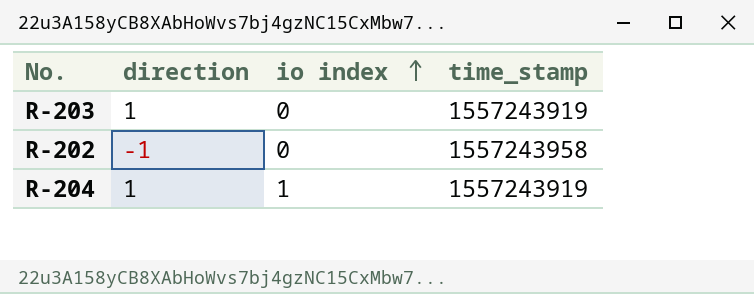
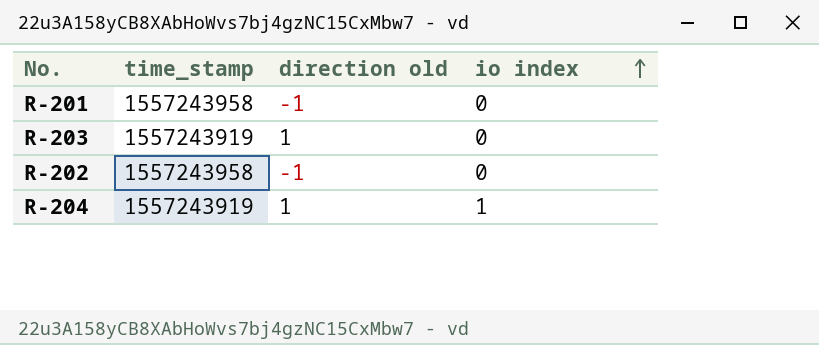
column time_stamp | position: 4 -> 2
column name: direction -> direction old
row R-201: none -> 1557243958 | -1 | 0

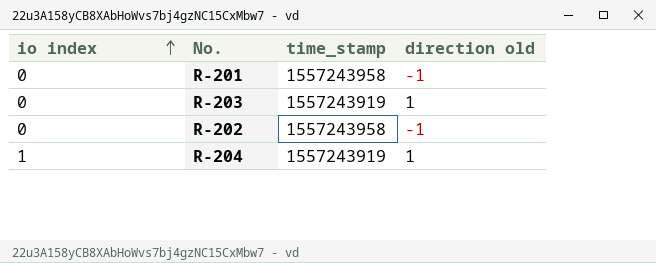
column io index | position: 4 -> 1

